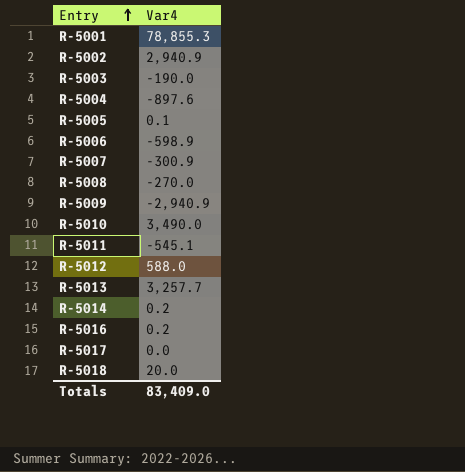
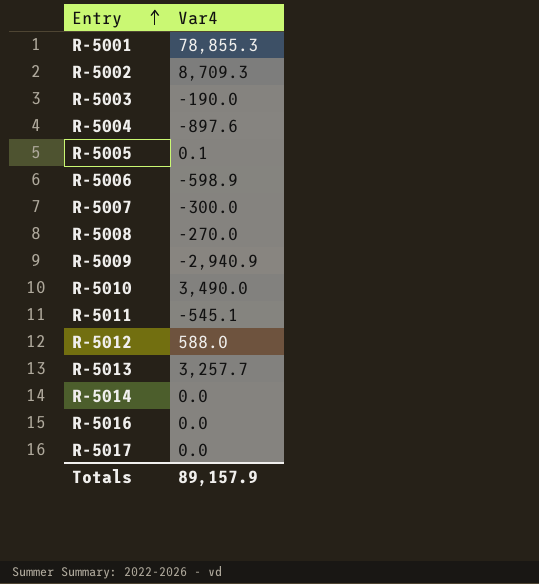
row R-5018: 20.0 -> none
R-5002 | Var4: 2,940.9 -> 8,709.3
R-5007 | Var4: -300.9 -> -300.0
R-5014 | Var4: 0.2 -> 0.0
R-5016 | Var4: 0.2 -> 0.0
Totals | Var4: 83,409.0 -> 89,157.9

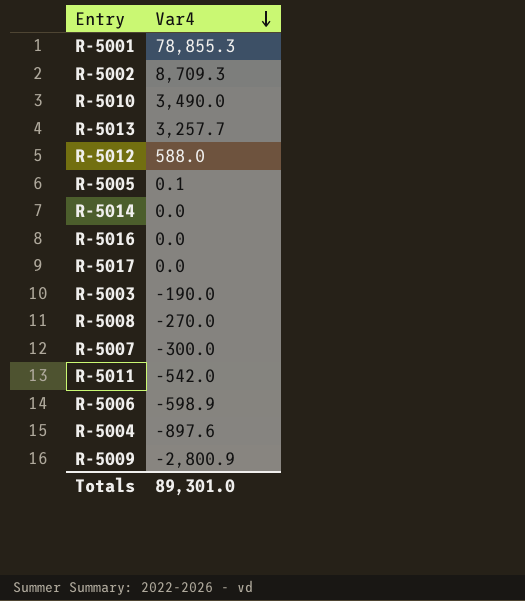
row order: Entry ascending -> Var4 descending
R-5011 | Var4: -545.1 -> -542.0
R-5009 | Var4: -2,940.9 -> -2,800.9
Totals | Var4: 89,157.9 -> 89,301.0

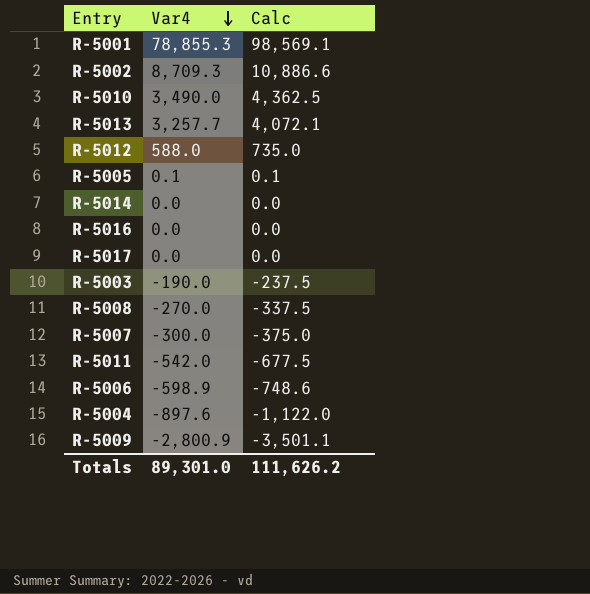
column Calc | formula: none -> [Var4] * 1.25

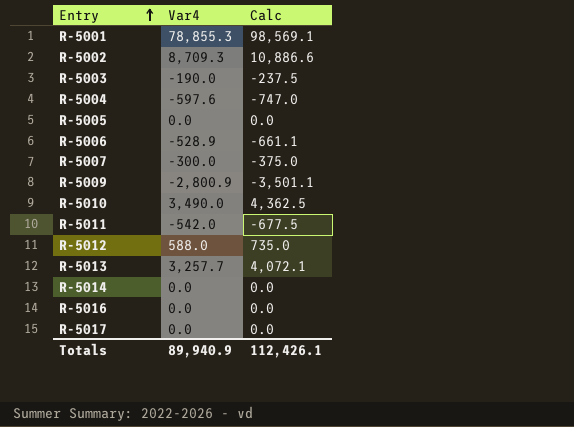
row order: Var4 descending -> Entry ascending
row R-5008: -270.0 | -337.5 -> none
R-5004 | Var4: -897.6 -> -597.6
R-5004 | Calc: -1,122.0 -> -747.0
R-5005 | Var4: 0.1 -> 0.0
R-5005 | Calc: 0.1 -> 0.0
R-5006 | Var4: -598.9 -> -528.9
R-5006 | Calc: -748.6 -> -661.1
Totals | Var4: 89,301.0 -> 89,940.9
Totals | Calc: 111,626.2 -> 112,426.1

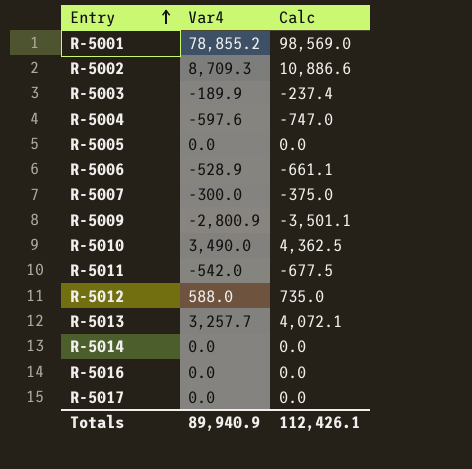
R-5001 | Var4: 78,855.3 -> 78,855.2
R-5001 | Calc: 98,569.1 -> 98,569.0
R-5003 | Var4: -190.0 -> -189.9
R-5003 | Calc: -237.5 -> -237.4

